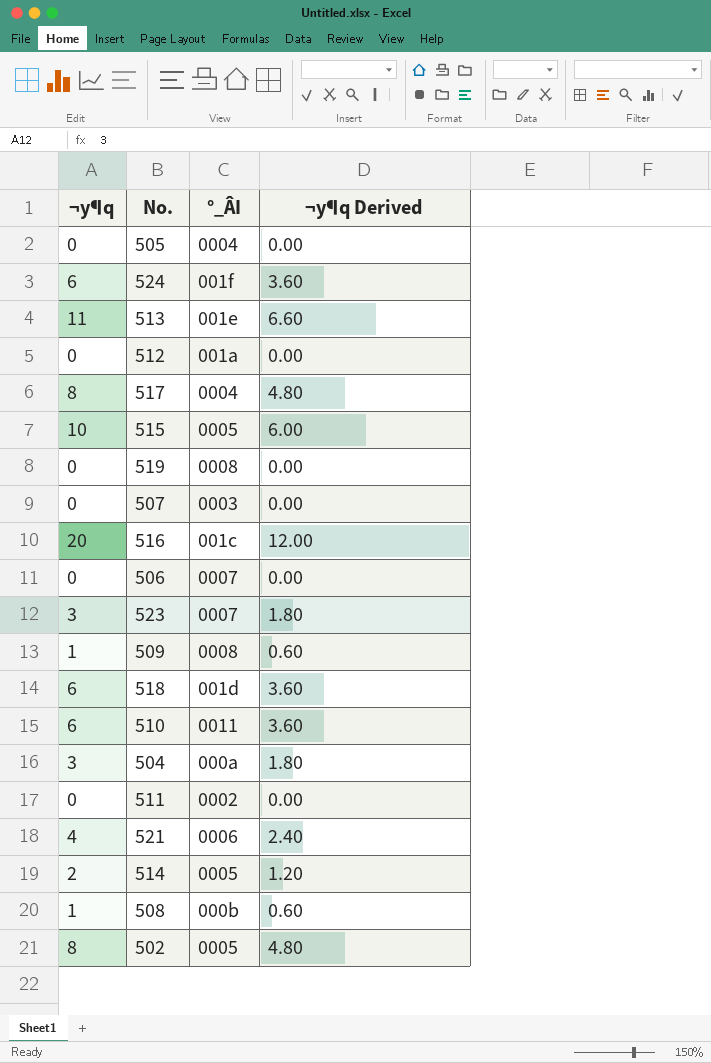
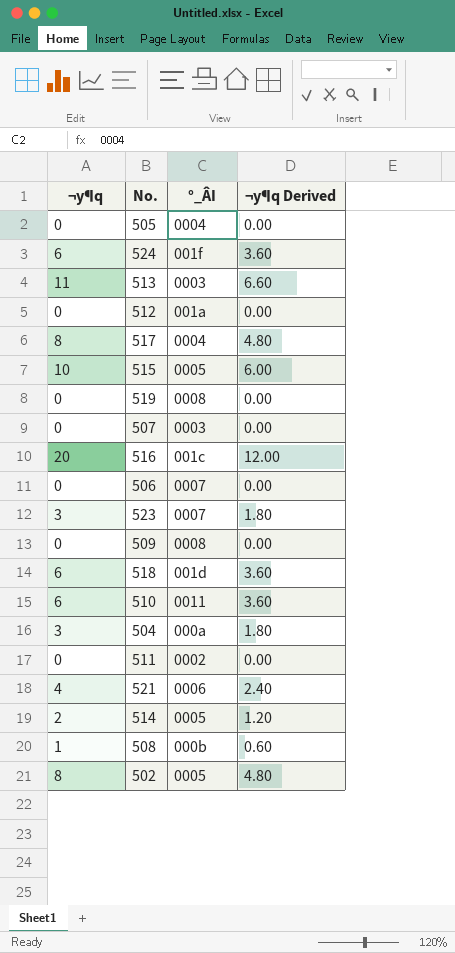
513 | °_ÂI: 001e -> 0003
509 | ¬y¶q: 1 -> 0
509 | ¬y¶q Derived: 0.60 -> 0.00

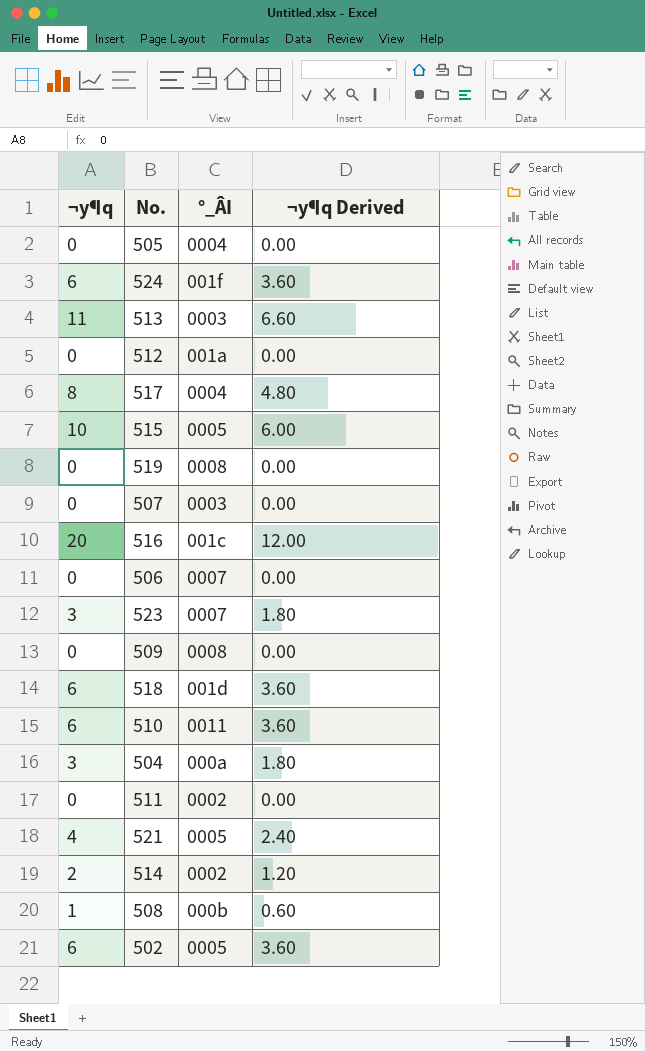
521 | °_ÂI: 0006 -> 0005
514 | °_ÂI: 0005 -> 0002
502 | ¬y¶q: 8 -> 6
502 | ¬y¶q Derived: 4.80 -> 3.60

